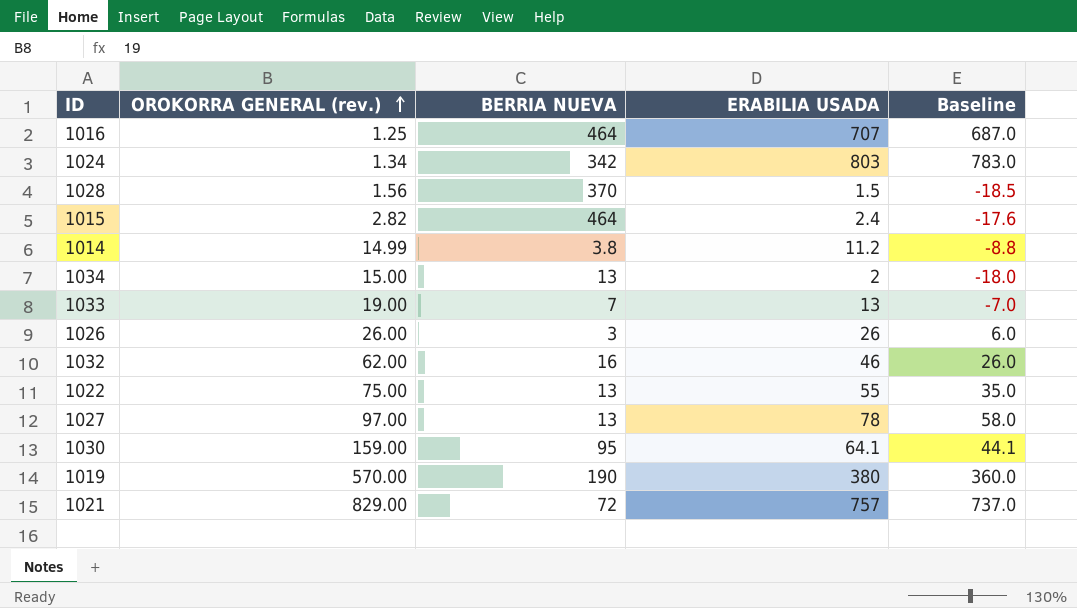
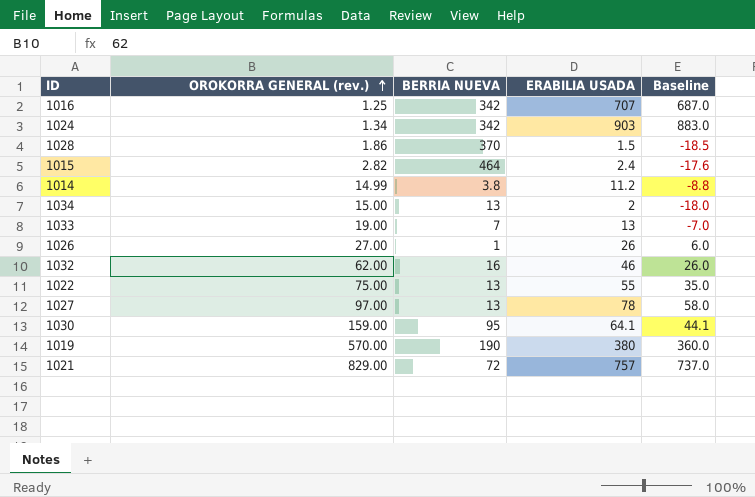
1016 | BERRIA NUEVA: 464 -> 342
1024 | ERABILIA USADA: 803 -> 903
1024 | Baseline: 783.0 -> 883.0
1028 | OROKORRA GENERAL (rev.): 1.56 -> 1.86
1026 | OROKORRA GENERAL (rev.): 26.00 -> 27.00
1026 | BERRIA NUEVA: 3 -> 1

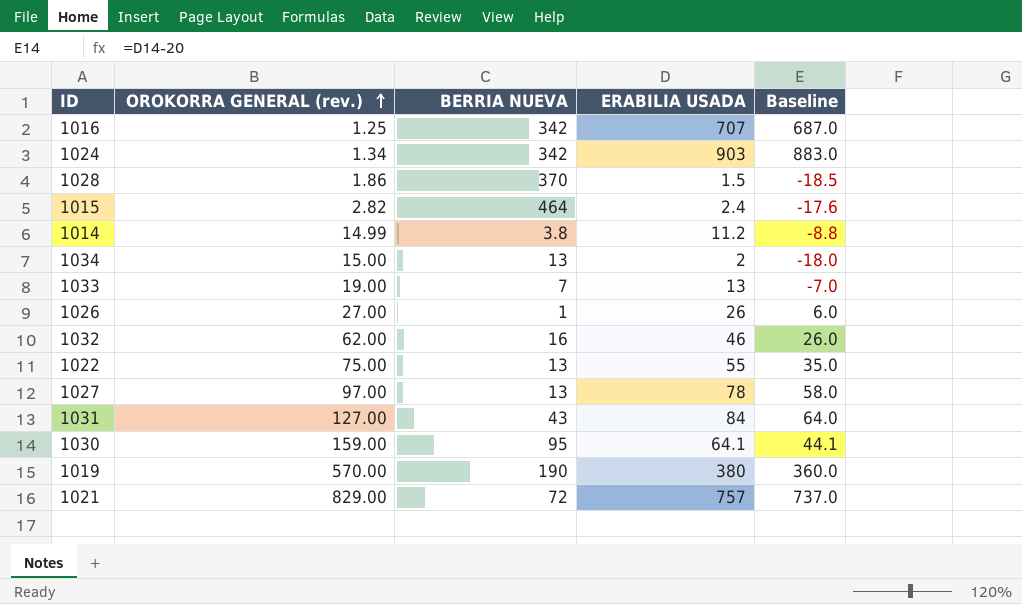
row 1031: none -> 127.00 | 43 | 84 | 64.0

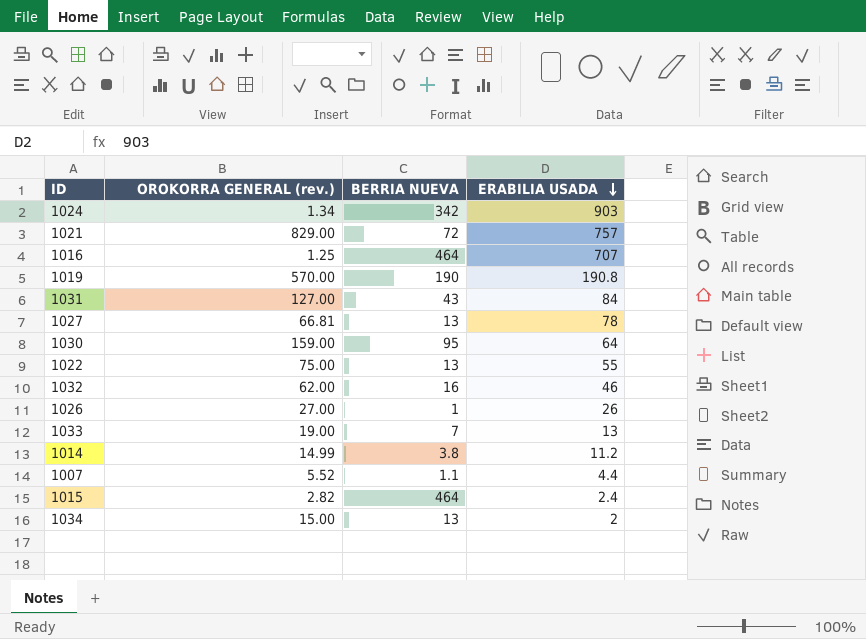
row order: OROKORRA GENERAL (rev.) ascending -> ERABILIA USADA descending
column Baseline | formula: [ERABILIA USADA] - 20 -> none
row 1028: 1.86 | 370 | 1.5 | -18.5 -> none
1016 | BERRIA NUEVA: 342 -> 464
1019 | ERABILIA USADA: 380 -> 190.8
1027 | OROKORRA GENERAL (rev.): 97.00 -> 66.81
1030 | ERABILIA USADA: 64.1 -> 64
row 1007: none -> 5.52 | 1.1 | 4.4

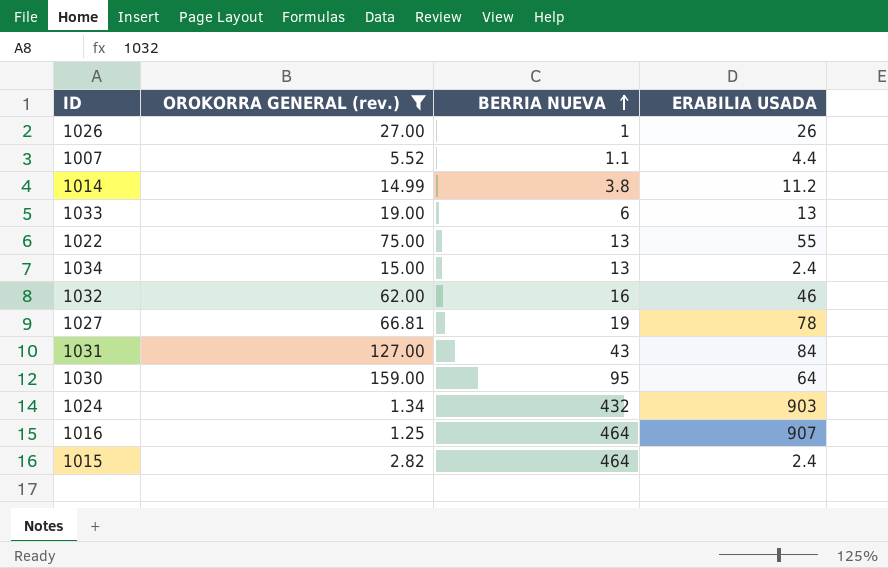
filter: none -> OROKORRA GENERAL (rev.) <= 159.00
row order: ERABILIA USADA descending -> BERRIA NUEVA ascending
1033 | BERRIA NUEVA: 7 -> 6
1034 | ERABILIA USADA: 2 -> 2.4
1027 | BERRIA NUEVA: 13 -> 19
1024 | BERRIA NUEVA: 342 -> 432
1016 | ERABILIA USADA: 707 -> 907

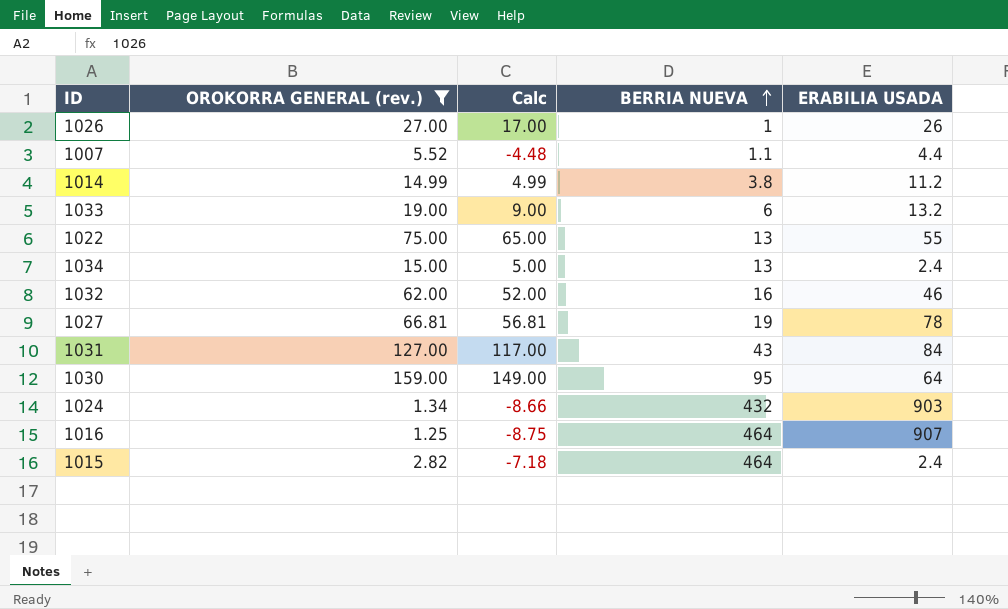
column Calc | formula: none -> [OROKORRA GENERAL (rev.)] - 10
1033 | ERABILIA USADA: 13 -> 13.2

